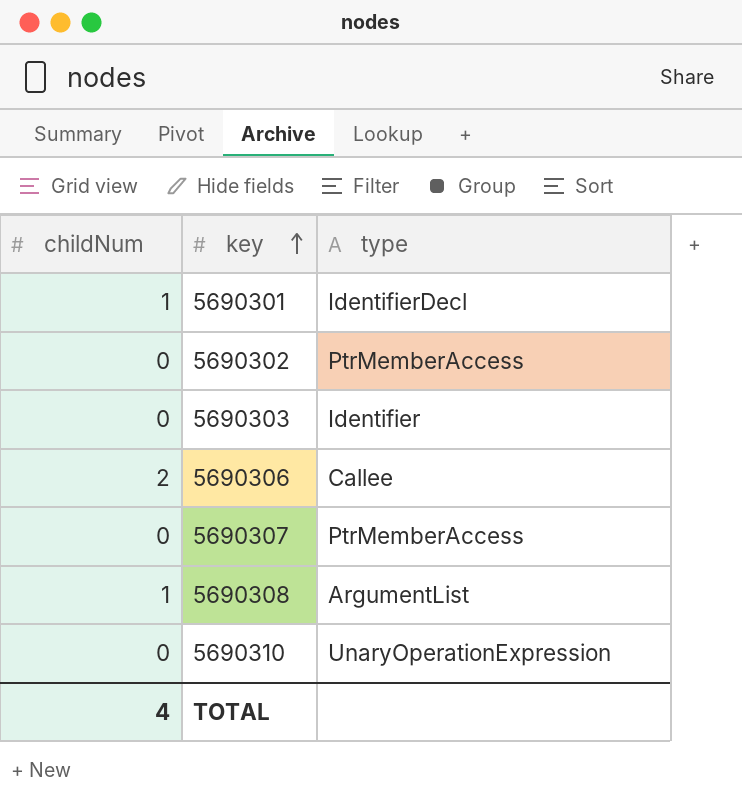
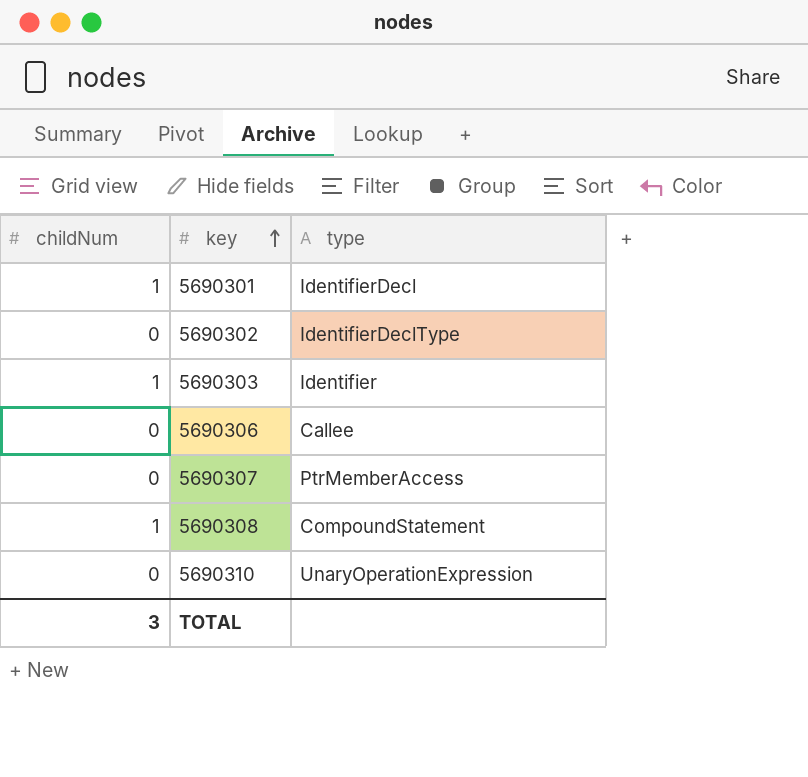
5690302 | type: PtrMemberAccess -> IdentifierDeclType
5690303 | childNum: 0 -> 1
5690306 | childNum: 2 -> 0
5690308 | type: ArgumentList -> CompoundStatement
TOTAL | childNum: 4 -> 3

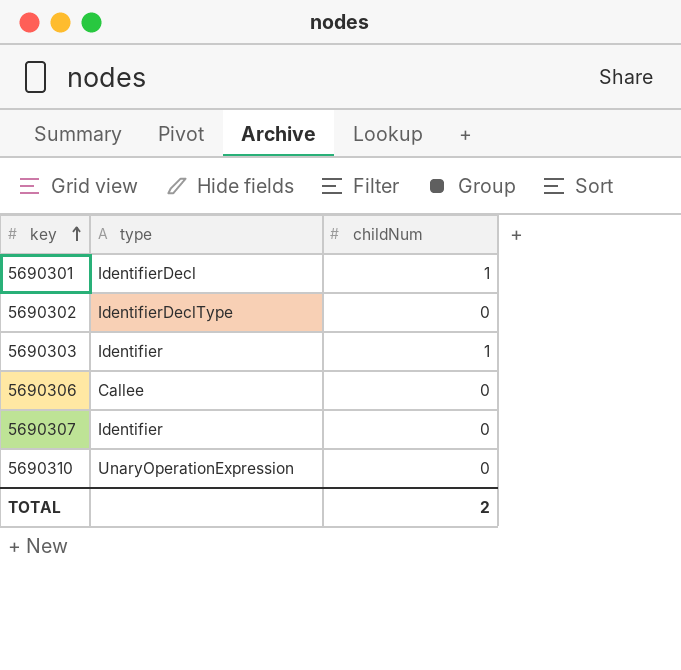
column childNum | position: 1 -> 3
row 5690308: 1 | CompoundStatement -> none
5690307 | type: PtrMemberAccess -> Identifier
TOTAL | childNum: 3 -> 2

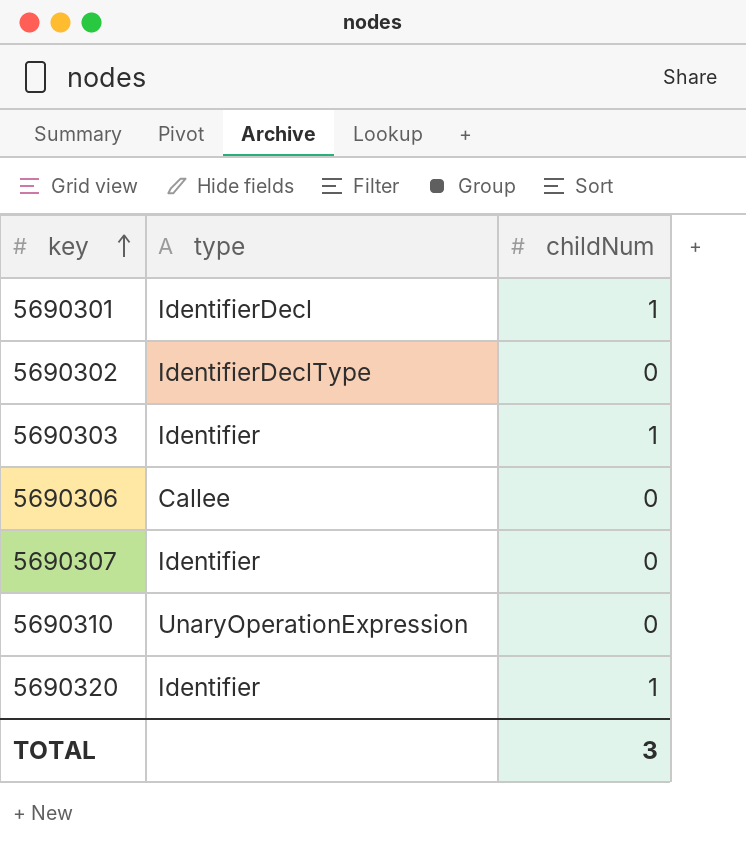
row 5690320: none -> Identifier | 1
TOTAL | childNum: 2 -> 3

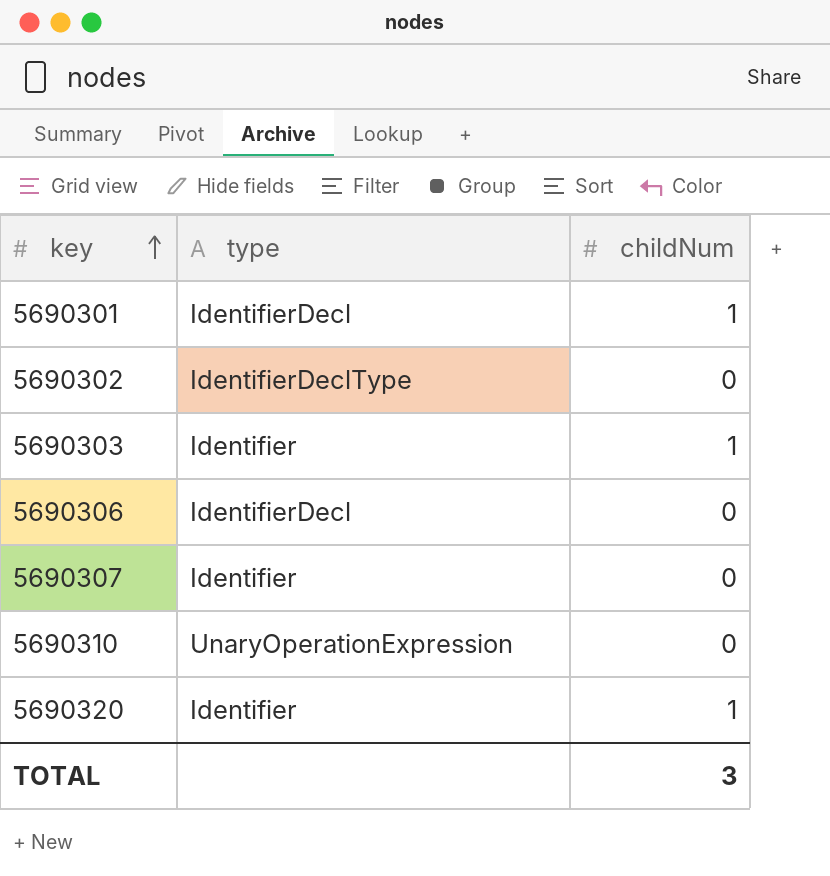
5690306 | type: Callee -> IdentifierDecl

